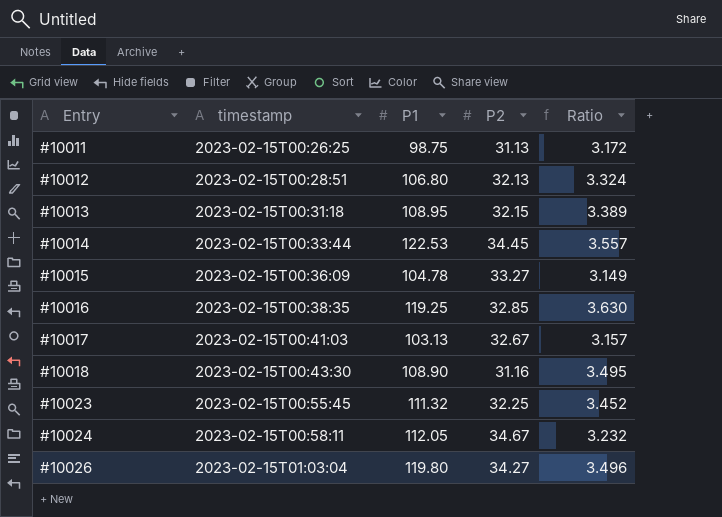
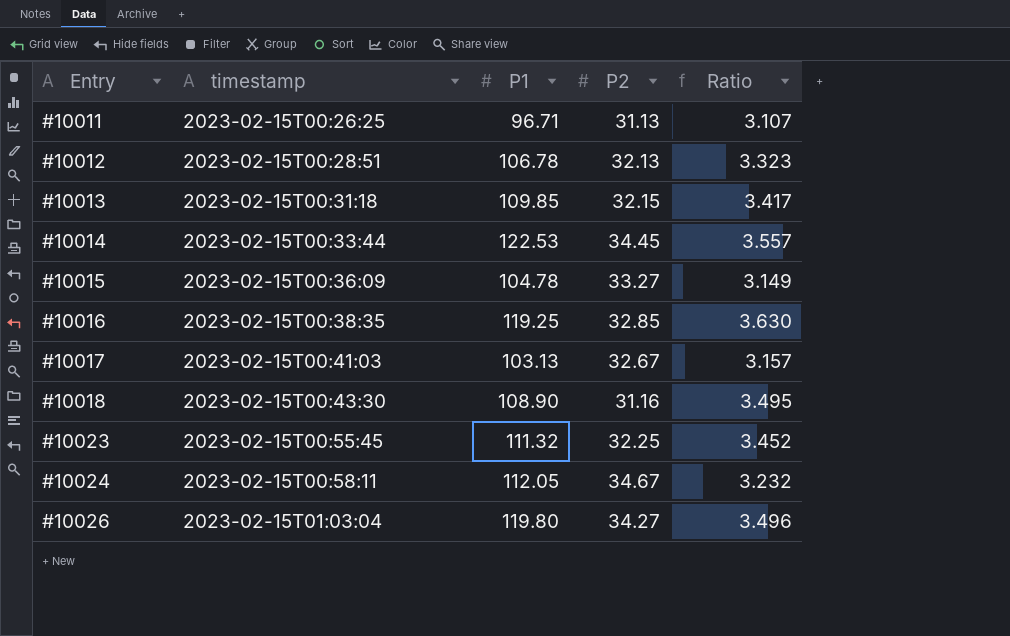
#10011 | P1: 98.75 -> 96.71
#10011 | Ratio: 3.172 -> 3.107
#10012 | P1: 106.80 -> 106.78
#10012 | Ratio: 3.324 -> 3.323
#10013 | P1: 108.95 -> 109.85
#10013 | Ratio: 3.389 -> 3.417

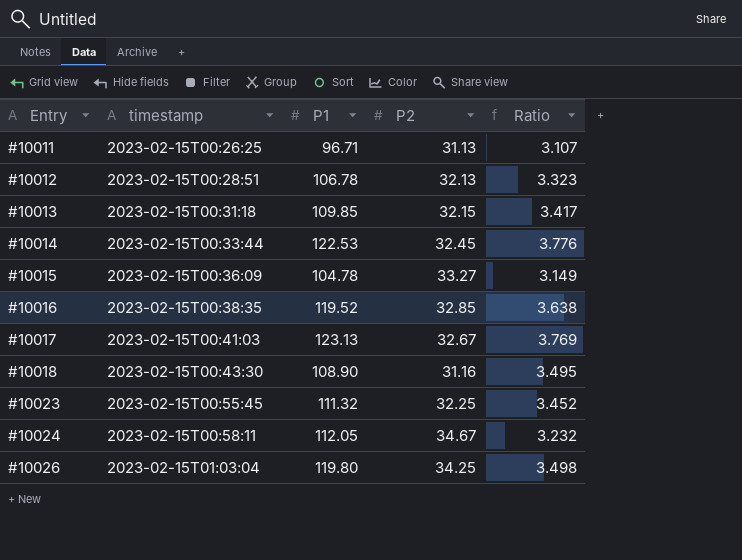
#10014 | P2: 34.45 -> 32.45
#10014 | Ratio: 3.557 -> 3.776
#10016 | P1: 119.25 -> 119.52
#10016 | Ratio: 3.630 -> 3.638
#10017 | P1: 103.13 -> 123.13
#10017 | Ratio: 3.157 -> 3.769
#10026 | P2: 34.27 -> 34.25
#10026 | Ratio: 3.496 -> 3.498

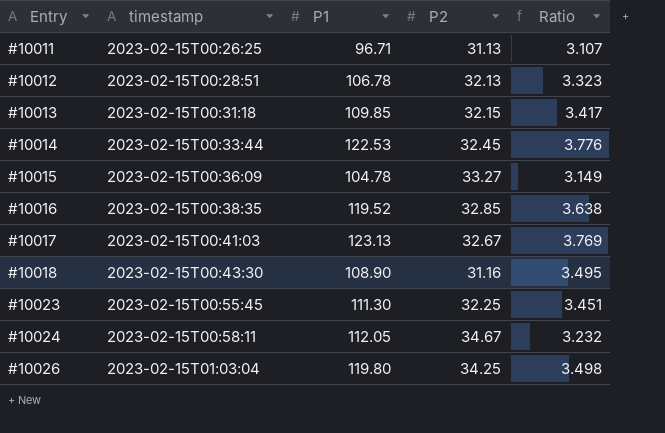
#10023 | P1: 111.32 -> 111.30
#10023 | Ratio: 3.452 -> 3.451

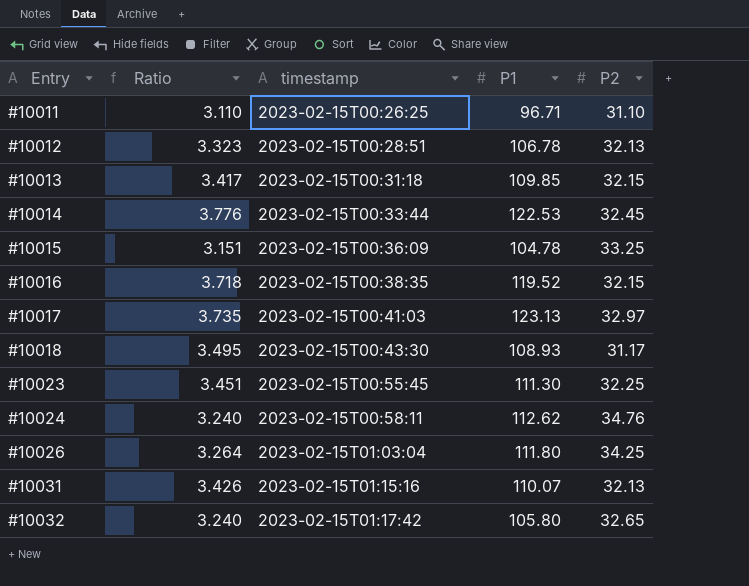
column Ratio | position: 5 -> 2
#10011 | Ratio: 3.107 -> 3.110
#10011 | P2: 31.13 -> 31.10
#10015 | Ratio: 3.149 -> 3.151
#10015 | P2: 33.27 -> 33.25
#10016 | Ratio: 3.638 -> 3.718
#10016 | P2: 32.85 -> 32.15
#10017 | Ratio: 3.769 -> 3.735
#10017 | P2: 32.67 -> 32.97
#10018 | P1: 108.90 -> 108.93
#10018 | P2: 31.16 -> 31.17
#10024 | Ratio: 3.232 -> 3.240
#10024 | P1: 112.05 -> 112.62
#10024 | P2: 34.67 -> 34.76
#10026 | Ratio: 3.498 -> 3.264
#10026 | P1: 119.80 -> 111.80
row #10031: none -> 3.426 | 2023-02-15T01:15:16 | 110.07 | 32.13
row #10032: none -> 3.240 | 2023-02-15T01:17:42 | 105.80 | 32.65

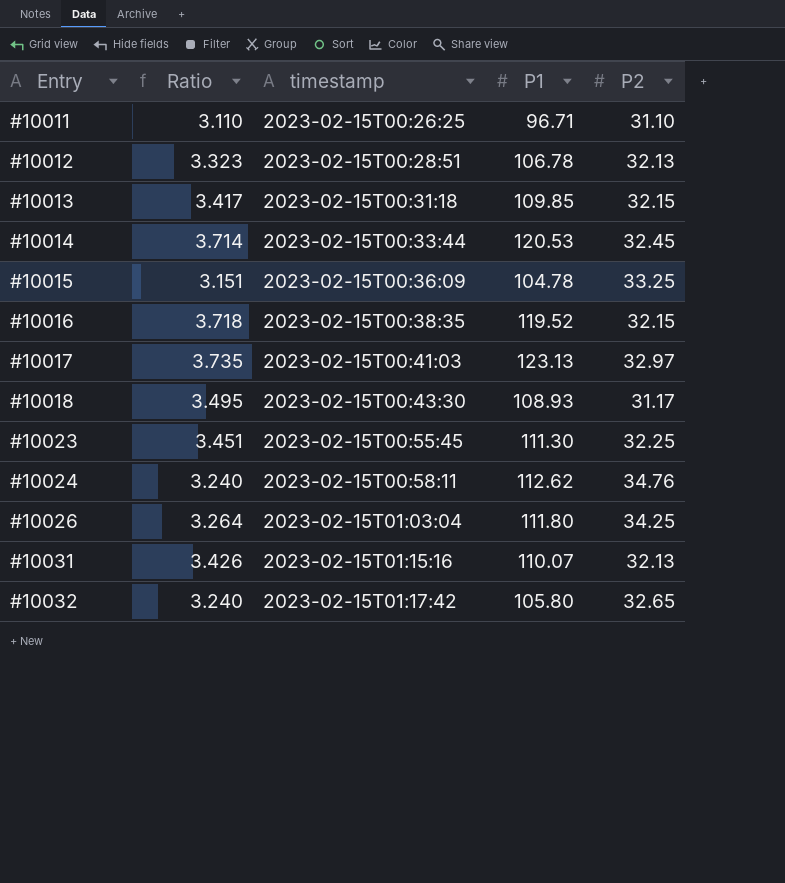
#10014 | Ratio: 3.776 -> 3.714
#10014 | P1: 122.53 -> 120.53

